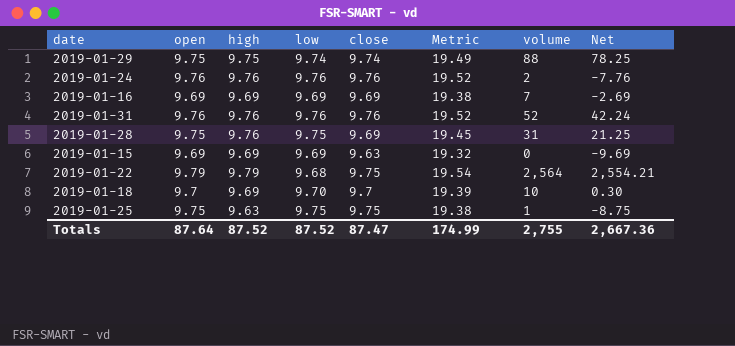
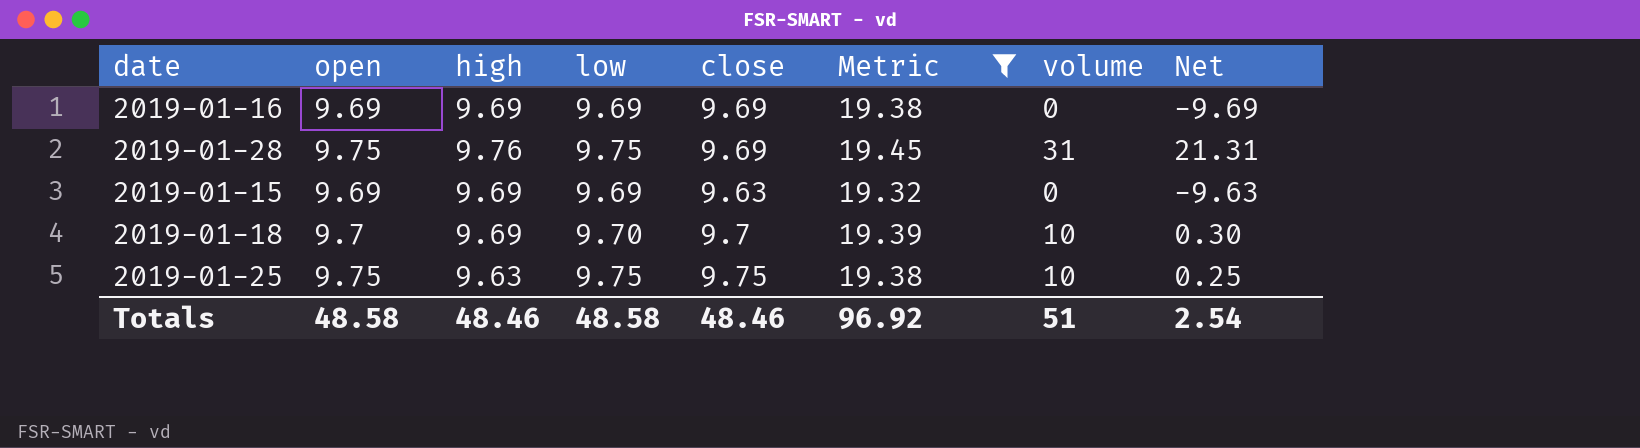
filter: none -> Metric <= 19.45
column Net | formula: [volume] - [open] -> [volume] - [close]
2019-01-16 | volume: 7 -> 0
2019-01-25 | volume: 1 -> 10
Totals | open: 87.64 -> 48.58
Totals | high: 87.52 -> 48.46
Totals | low: 87.52 -> 48.58
Totals | close: 87.47 -> 48.46
Totals | Metric: 174.99 -> 96.92
Totals | volume: 2,755 -> 51
Totals | Net: 2,667.36 -> 2.54

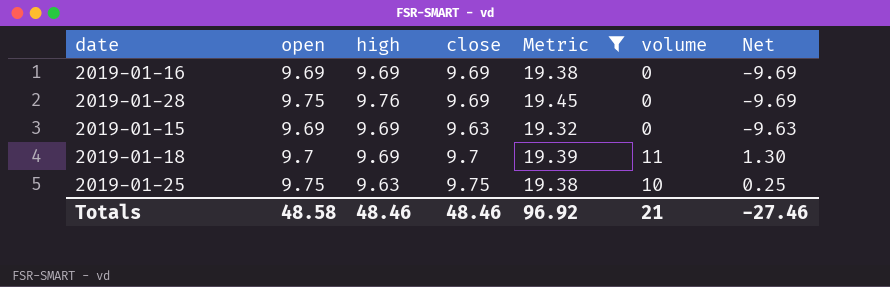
column low | position: 4 -> none
2019-01-28 | volume: 31 -> 0
2019-01-28 | Net: 21.31 -> -9.69
2019-01-18 | volume: 10 -> 11
2019-01-18 | Net: 0.30 -> 1.30
Totals | volume: 51 -> 21
Totals | Net: 2.54 -> -27.46

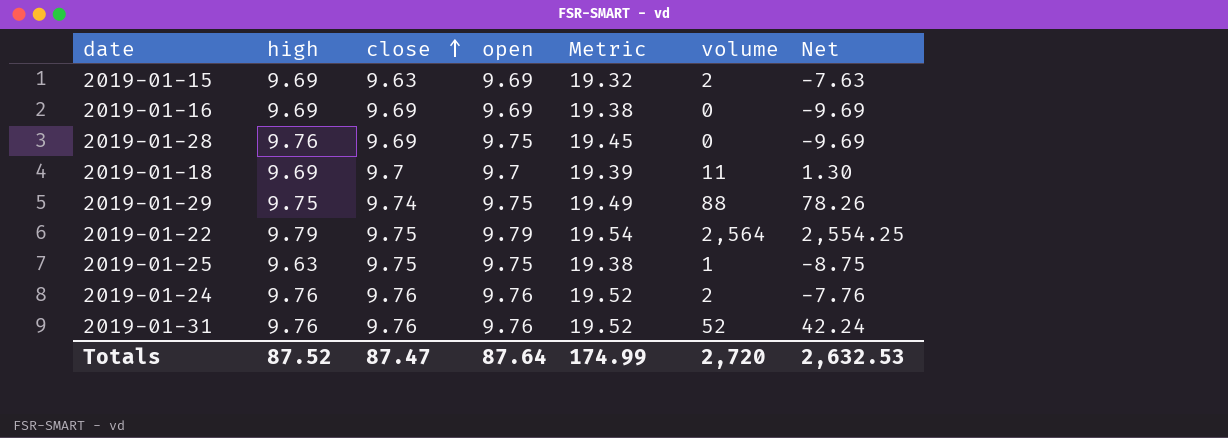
filter: Metric <= 19.45 -> none
row order: none -> close ascending
column open | position: 2 -> 4
2019-01-15 | volume: 0 -> 2
2019-01-15 | Net: -9.63 -> -7.63
2019-01-25 | volume: 10 -> 1
2019-01-25 | Net: 0.25 -> -8.75
Totals | high: 48.46 -> 87.52
Totals | close: 48.46 -> 87.47
Totals | open: 48.58 -> 87.64
Totals | Metric: 96.92 -> 174.99
Totals | volume: 21 -> 2,720
Totals | Net: -27.46 -> 2,632.53

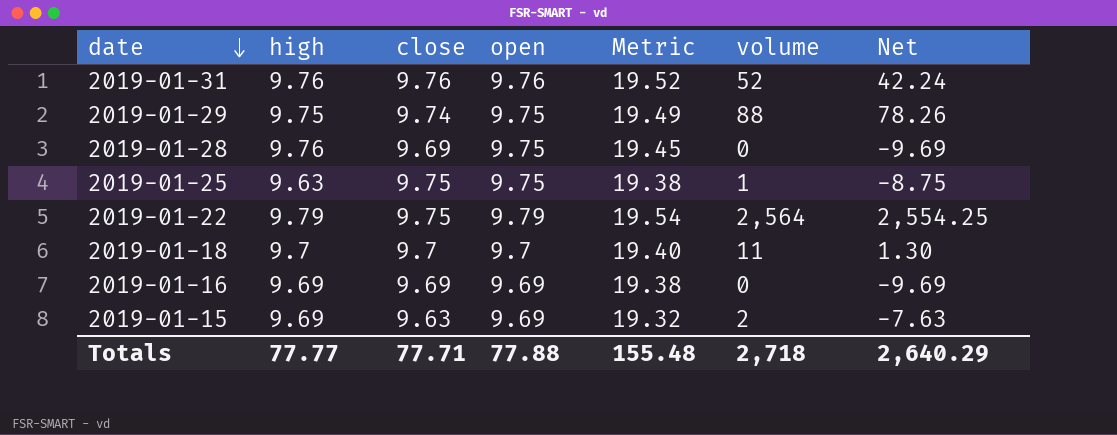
row order: close ascending -> date descending
row 2019-01-24: 9.76 | 9.76 | 9.76 | 19.52 | 2 | -7.76 -> none
2019-01-18 | high: 9.69 -> 9.7
2019-01-18 | Metric: 19.39 -> 19.40
Totals | high: 87.52 -> 77.77
Totals | close: 87.47 -> 77.71
Totals | open: 87.64 -> 77.88
Totals | Metric: 174.99 -> 155.48
Totals | volume: 2,720 -> 2,718
Totals | Net: 2,632.53 -> 2,640.29

